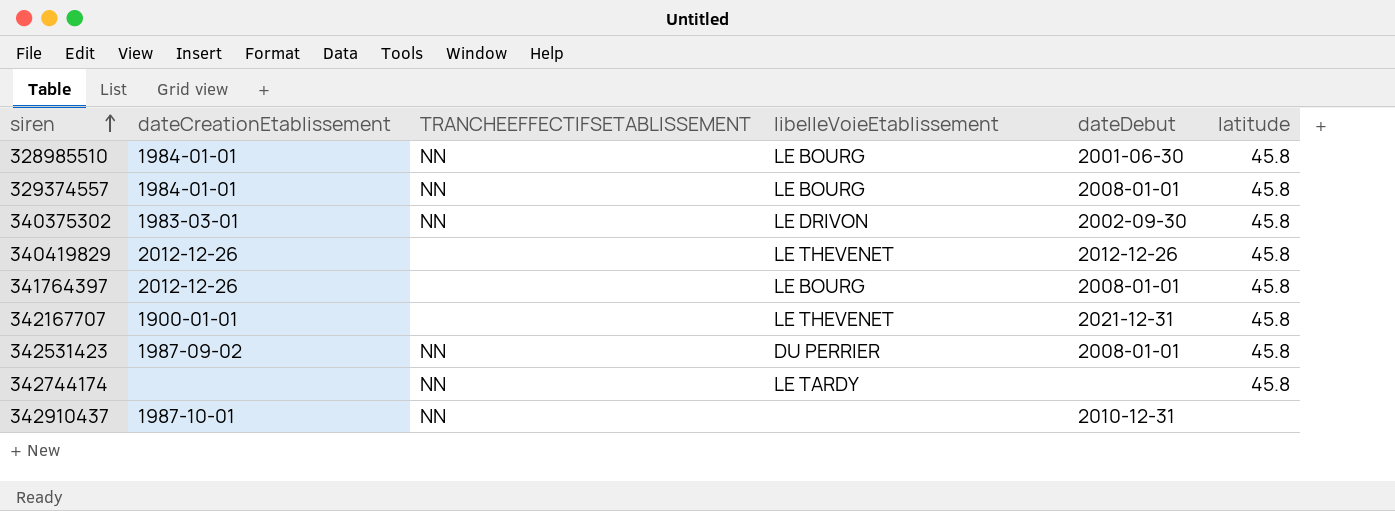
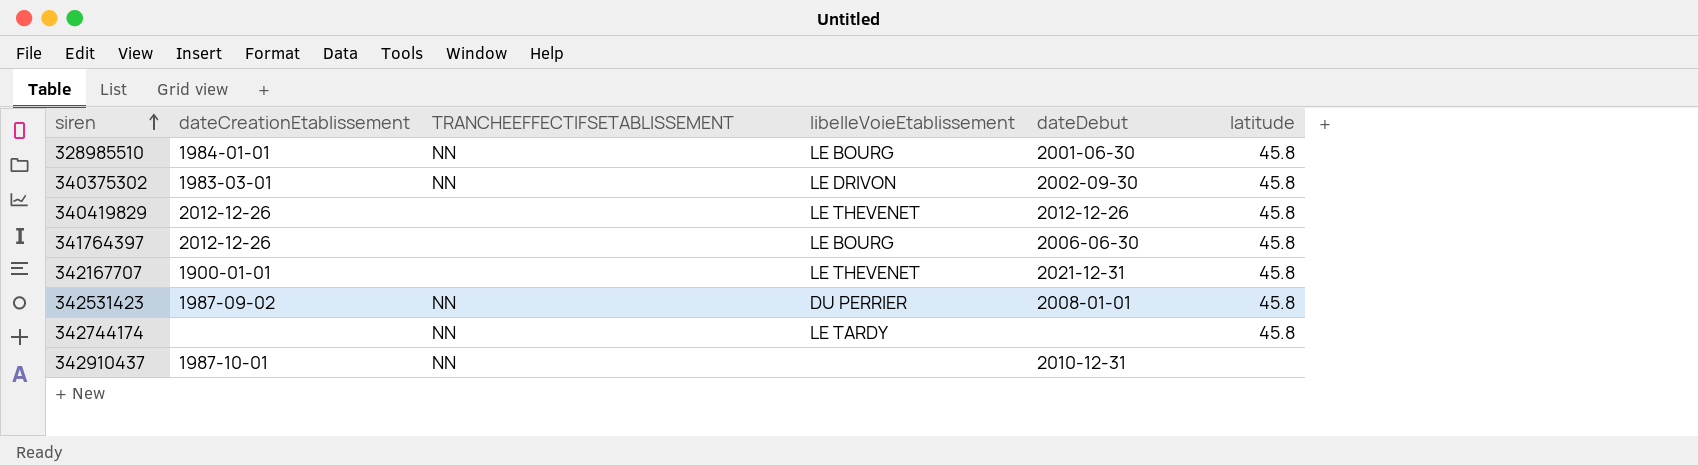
row 329374557: 1984-01-01 | NN | LE BOURG | 2008-01-01 | 45.8 -> none
341764397 | dateDebut: 2008-01-01 -> 2006-06-30

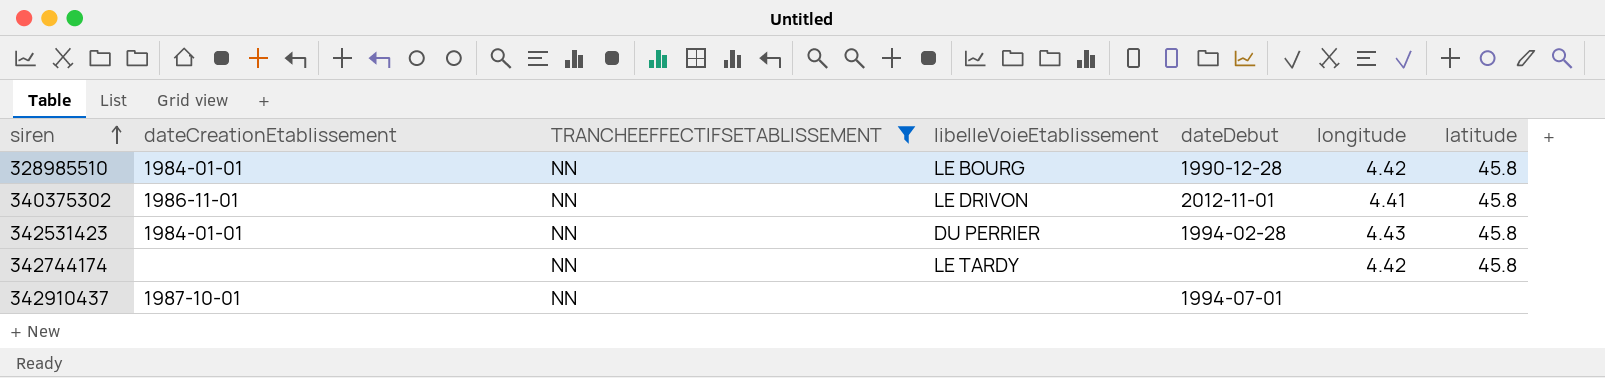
filter: none -> TRANCHEEFFECTIFSETABLISSEMENT = NN
column longitude | position: none -> 6
328985510 | dateDebut: 2001-06-30 -> 1990-12-28
340375302 | dateCreationEtablissement: 1983-03-01 -> 1986-11-01
340375302 | dateDebut: 2002-09-30 -> 2012-11-01
342531423 | dateCreationEtablissement: 1987-09-02 -> 1984-01-01
342531423 | dateDebut: 2008-01-01 -> 1994-02-28
342910437 | dateDebut: 2010-12-31 -> 1994-07-01

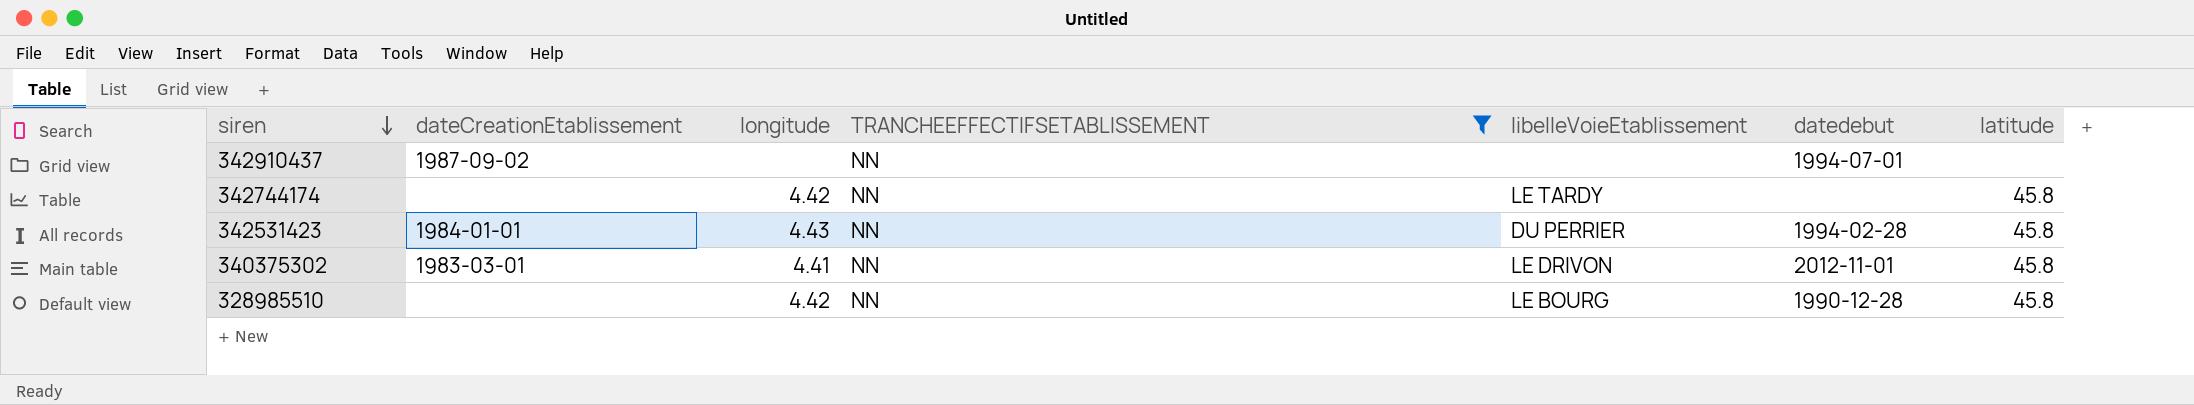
row order: siren ascending -> siren descending
column longitude | position: 6 -> 3
column name: dateDebut -> datedebut
342910437 | dateCreationEtablissement: 1987-10-01 -> 1987-09-02
340375302 | dateCreationEtablissement: 1986-11-01 -> 1983-03-01
328985510 | dateCreationEtablissement: 1984-01-01 -> none

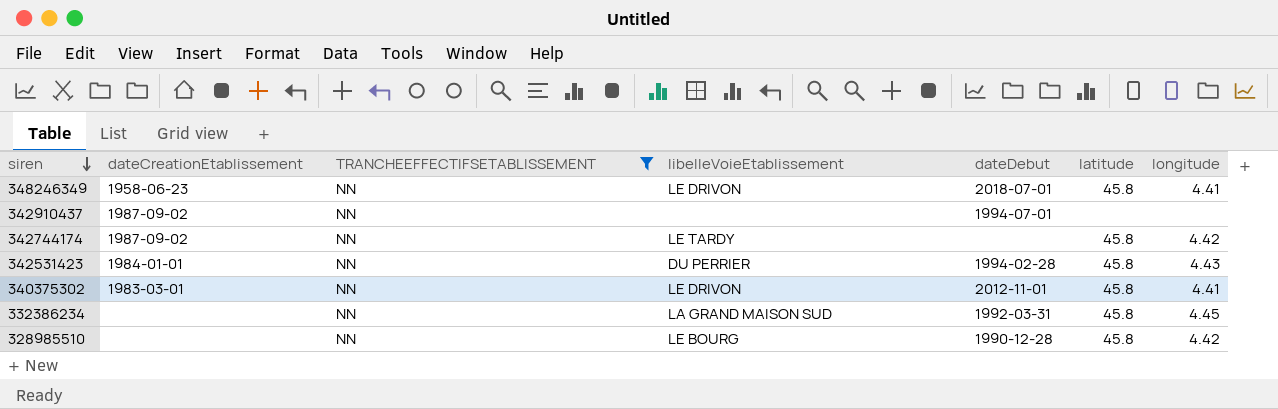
column name: datedebut -> dateDebut
column longitude | position: 3 -> 7
row 348246349: none -> 1958-06-23 | NN | LE DRIVON | 2018-07-01 | 45.8 | 4.41
342744174 | dateCreationEtablissement: none -> 1987-09-02
row 332386234: none -> none | NN | LA GRAND MAISON SUD | 1992-03-31 | 45.8 | 4.45

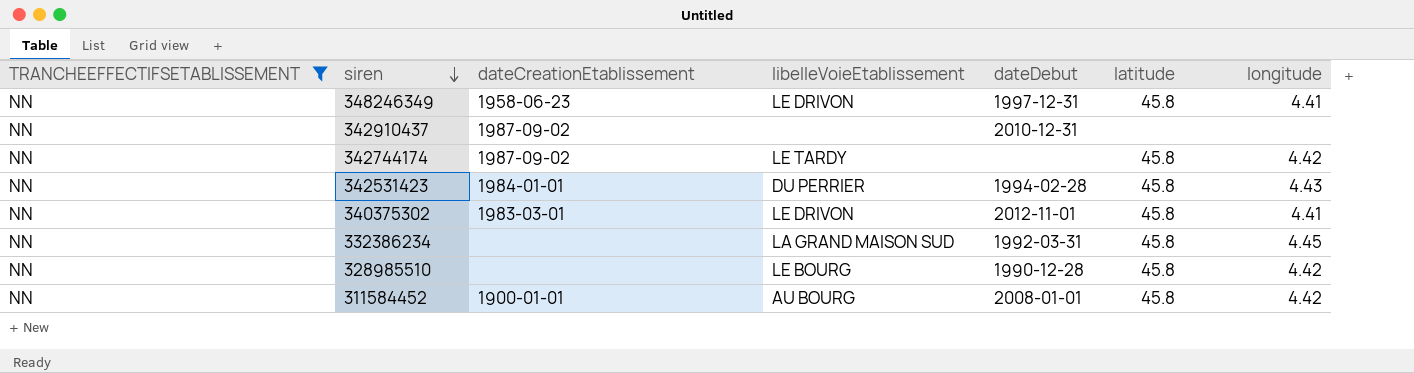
column TRANCHEEFFECTIFSETABLISSEMENT | position: 3 -> 1
348246349 | dateDebut: 2018-07-01 -> 1997-12-31
342910437 | dateDebut: 1994-07-01 -> 2010-12-31
row 311584452: none -> NN | 1900-01-01 | AU BOURG | 2008-01-01 | 45.8 | 4.42

